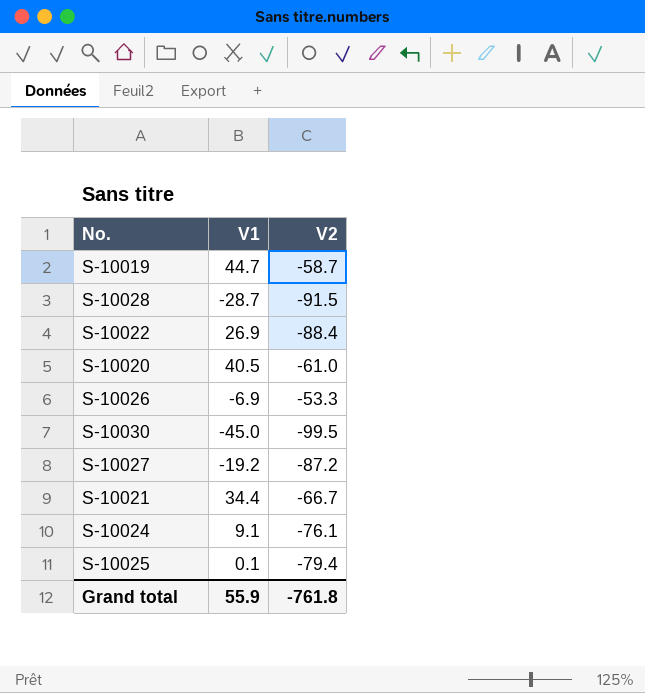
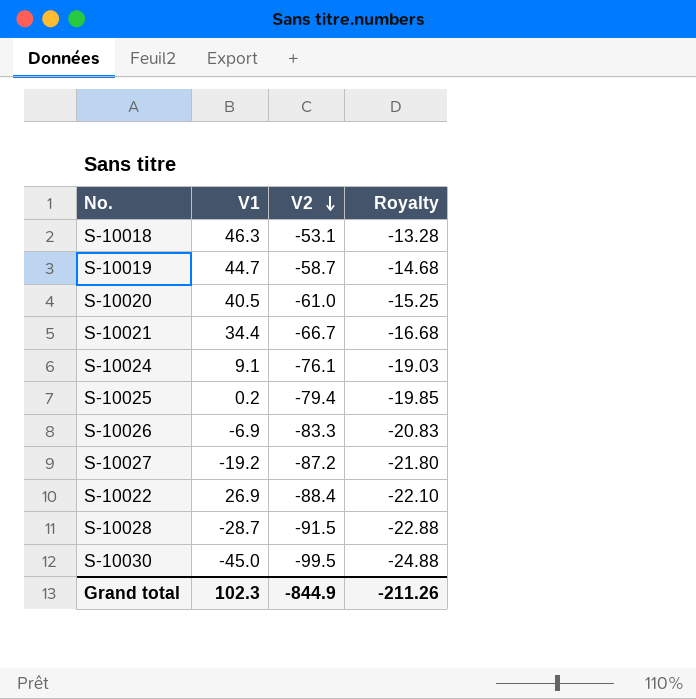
row order: none -> V2 descending
column Royalty | formula: none -> [V2] * 0.25
row S-10018: none -> 46.3 | -53.1 | -13.28
S-10025 | V1: 0.1 -> 0.2
S-10026 | V2: -53.3 -> -83.3
Grand total | V1: 55.9 -> 102.3
Grand total | V2: -761.8 -> -844.9

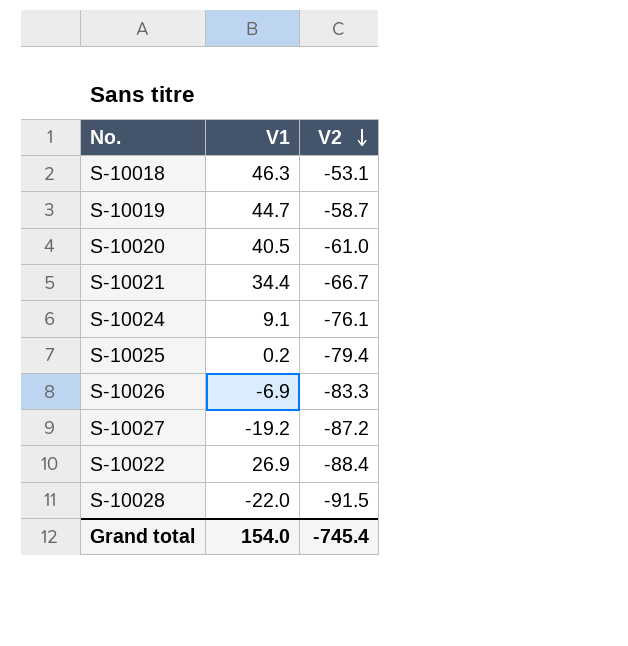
column Royalty | formula: [V2] * 0.25 -> none
row S-10030: -45.0 | -99.5 | -24.88 -> none
S-10028 | V1: -28.7 -> -22.0
Grand total | V1: 102.3 -> 154.0
Grand total | V2: -844.9 -> -745.4

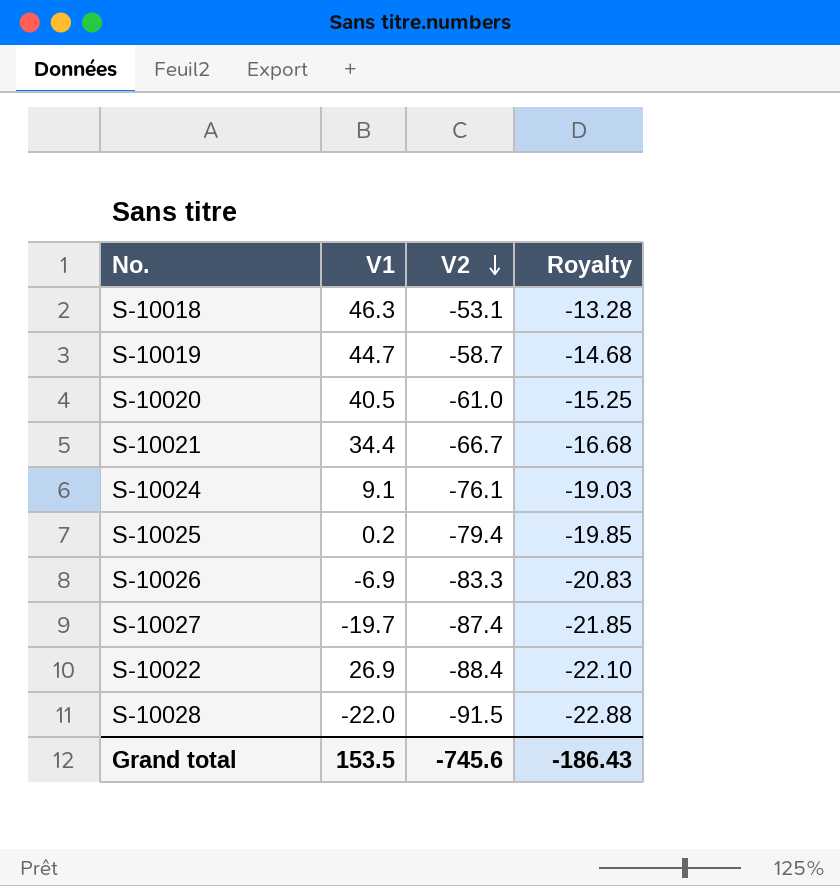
column Royalty | formula: none -> [V2] * 0.25
S-10027 | V1: -19.2 -> -19.7
S-10027 | V2: -87.2 -> -87.4
Grand total | V1: 154.0 -> 153.5
Grand total | V2: -745.4 -> -745.6

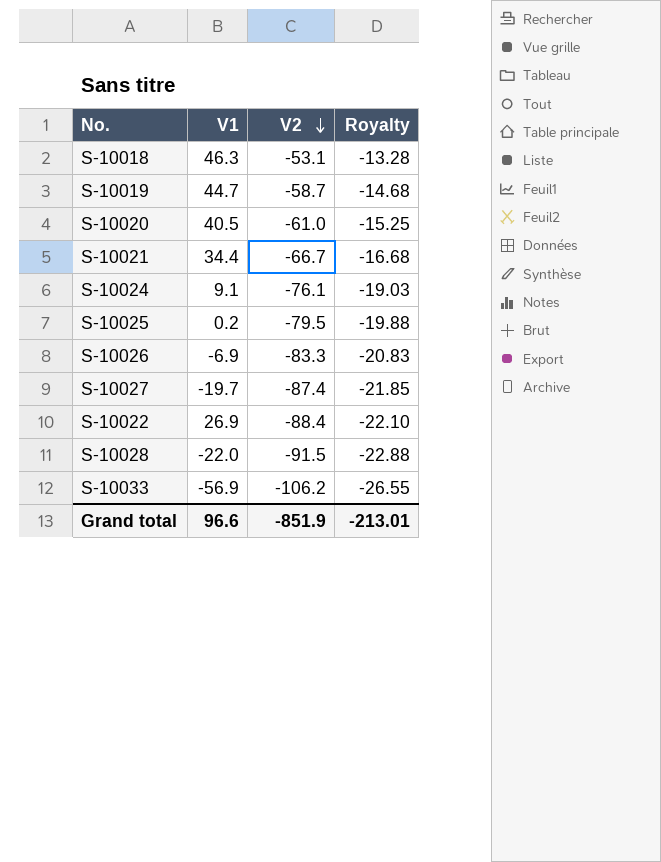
S-10025 | V2: -79.4 -> -79.5
S-10025 | Royalty: -19.85 -> -19.88
row S-10033: none -> -56.9 | -106.2 | -26.55
Grand total | V1: 153.5 -> 96.6
Grand total | V2: -745.6 -> -851.9
Grand total | Royalty: -186.43 -> -213.01

